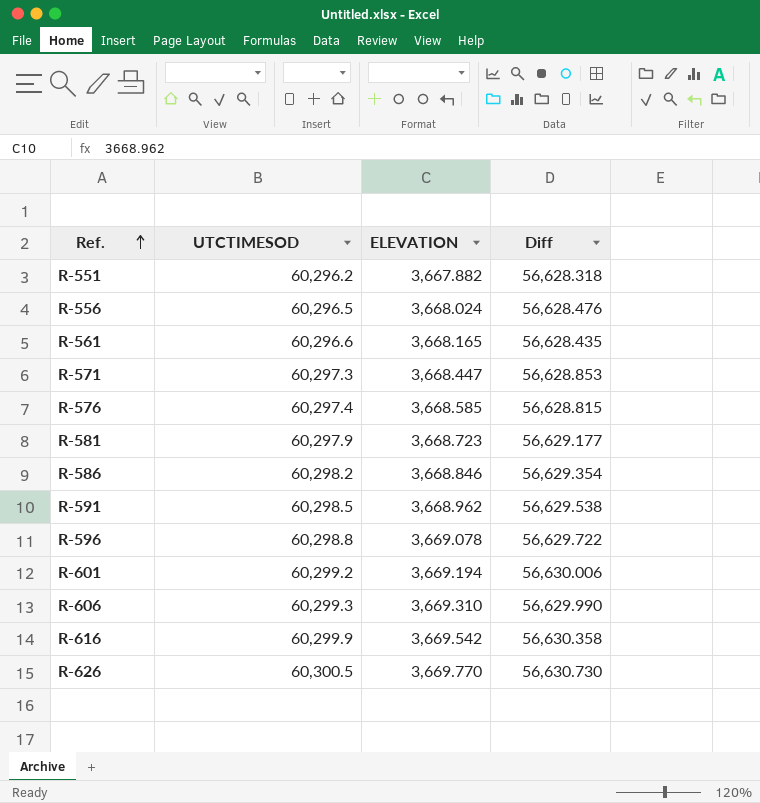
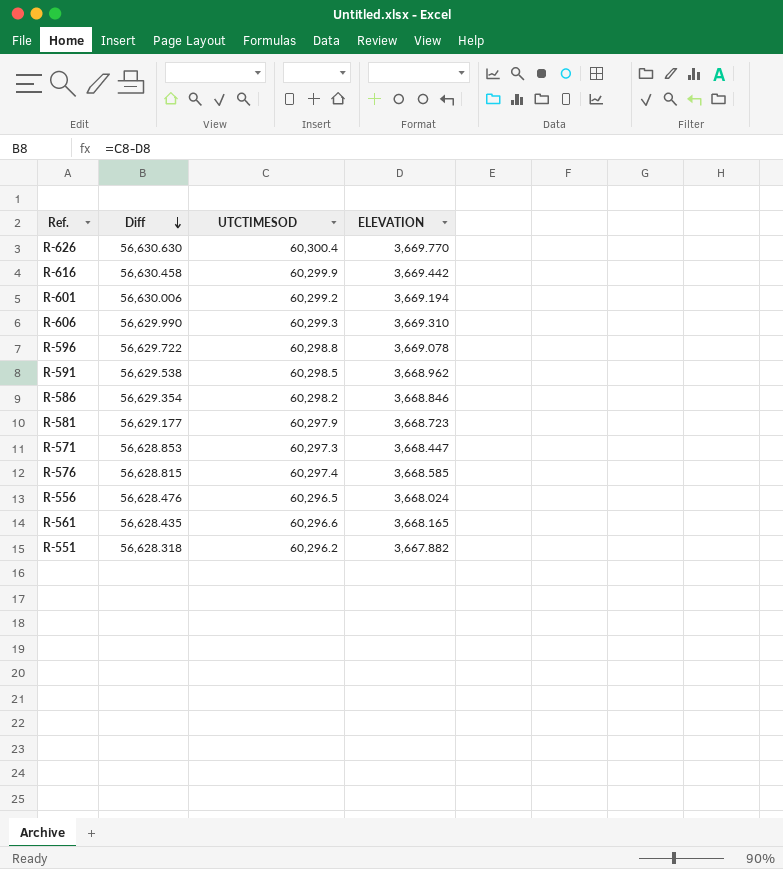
row order: Ref. ascending -> Diff descending
column Diff | position: 4 -> 2
R-626 | Diff: 56,630.730 -> 56,630.630
R-626 | UTCTIMESOD: 60,300.5 -> 60,300.4
R-616 | Diff: 56,630.358 -> 56,630.458
R-616 | ELEVATION: 3,669.542 -> 3,669.442

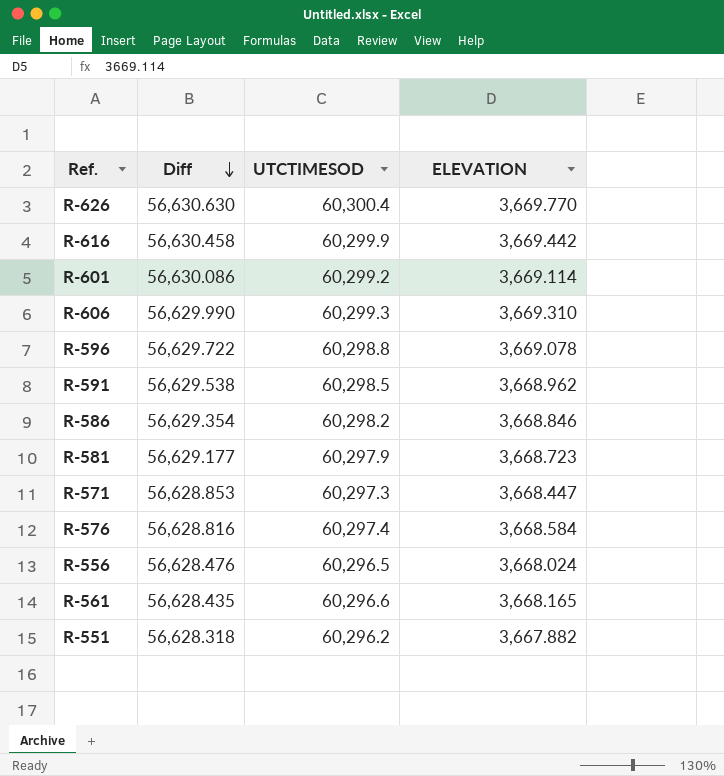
R-601 | Diff: 56,630.006 -> 56,630.086
R-601 | ELEVATION: 3,669.194 -> 3,669.114
R-576 | Diff: 56,628.815 -> 56,628.816
R-576 | ELEVATION: 3,668.585 -> 3,668.584

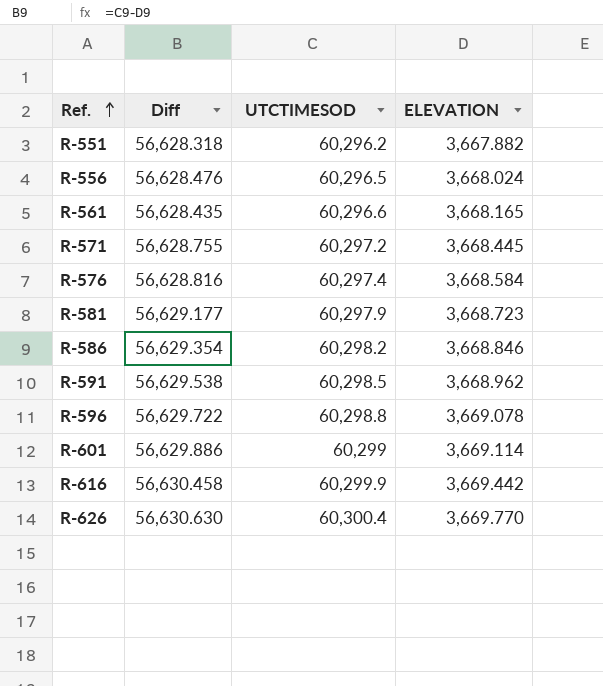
row order: Diff descending -> Ref. ascending
row R-606: 56,629.990 | 60,299.3 | 3,669.310 -> none
R-571 | Diff: 56,628.853 -> 56,628.755
R-571 | UTCTIMESOD: 60,297.3 -> 60,297.2
R-571 | ELEVATION: 3,668.447 -> 3,668.445
R-601 | Diff: 56,630.086 -> 56,629.886
R-601 | UTCTIMESOD: 60,299.2 -> 60,299

